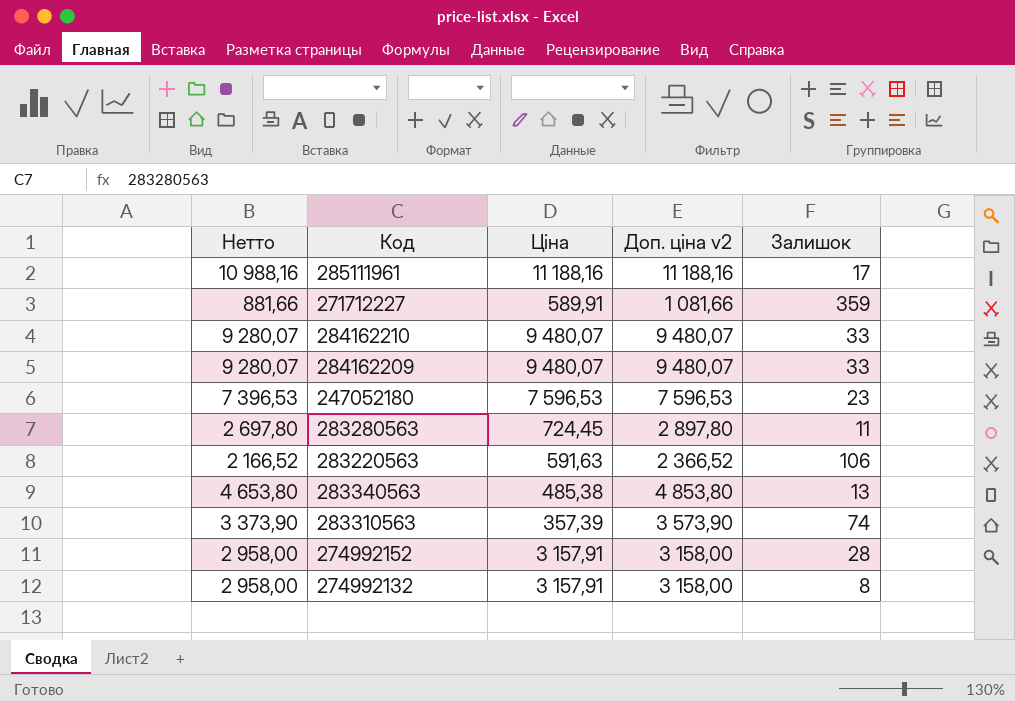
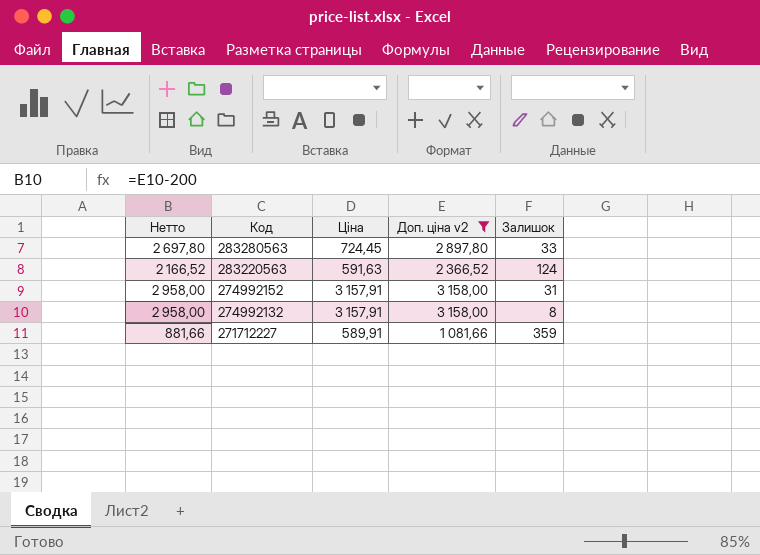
filter: none -> Доп. ціна v2 <= 3 158,00
row order: none -> Код descending
283280563 | Залишок: 11 -> 33
283220563 | Залишок: 106 -> 124
274992152 | Залишок: 28 -> 31

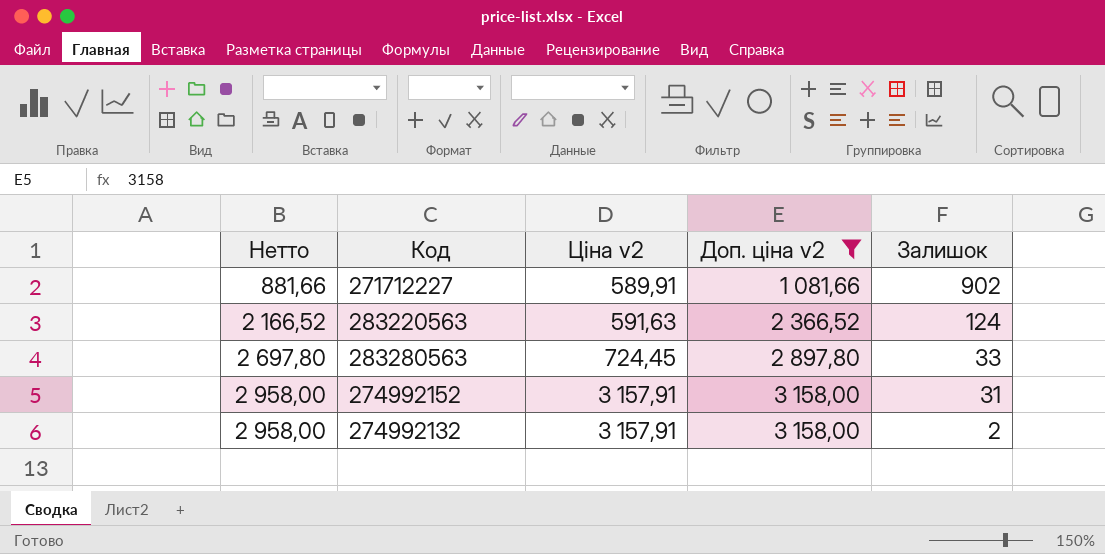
row order: Код descending -> Нетто ascending
column name: Ціна -> Ціна v2
271712227 | Залишок: 359 -> 902
274992132 | Залишок: 8 -> 2

